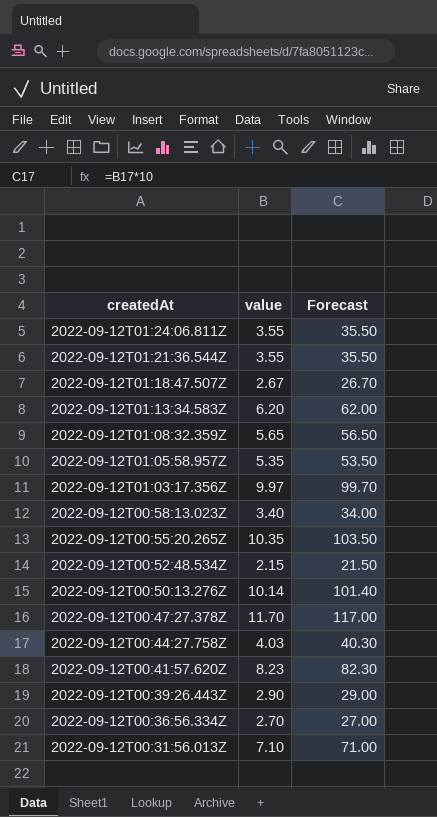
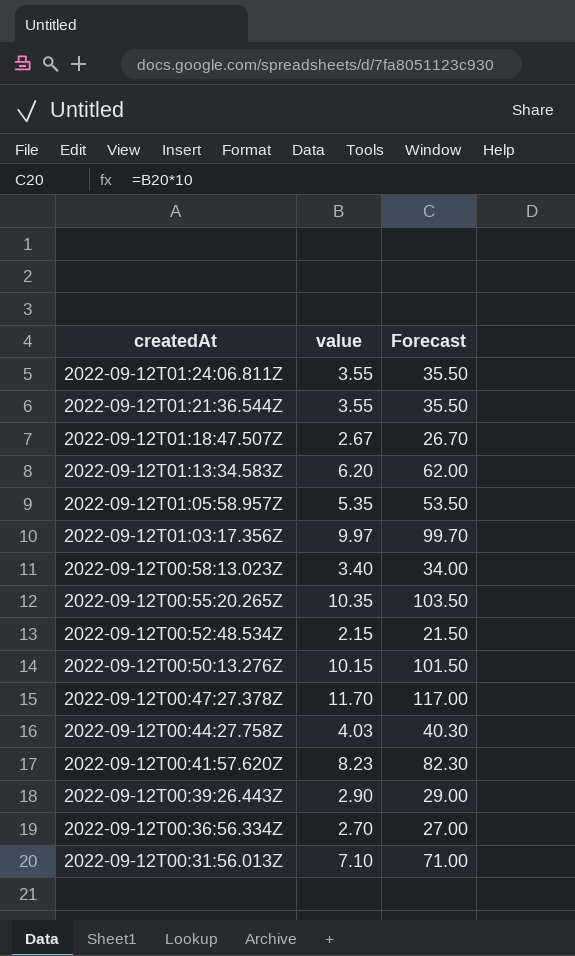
row 2022-09-12T01:08:32.359Z: 5.65 | 56.50 -> none
2022-09-12T00:50:13.276Z | value: 10.14 -> 10.15
2022-09-12T00:50:13.276Z | Forecast: 101.40 -> 101.50

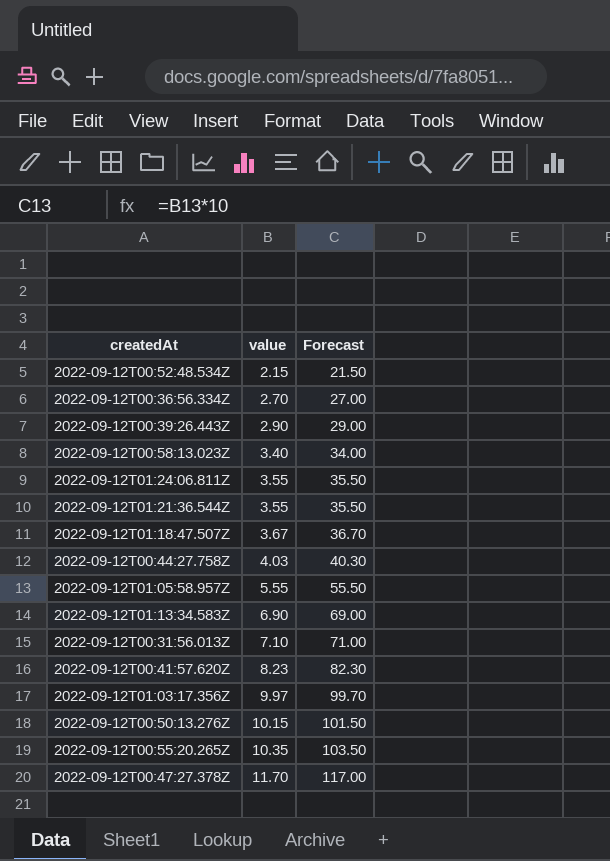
row order: createdAt descending -> value ascending
2022-09-12T01:18:47.507Z | value: 2.67 -> 3.67
2022-09-12T01:18:47.507Z | Forecast: 26.70 -> 36.70
2022-09-12T01:05:58.957Z | value: 5.35 -> 5.55
2022-09-12T01:05:58.957Z | Forecast: 53.50 -> 55.50
2022-09-12T01:13:34.583Z | value: 6.20 -> 6.90
2022-09-12T01:13:34.583Z | Forecast: 62.00 -> 69.00

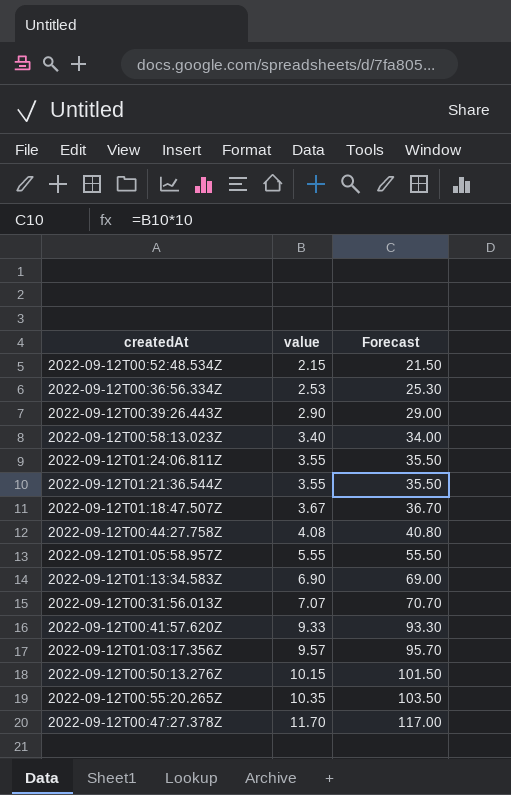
2022-09-12T00:36:56.334Z | value: 2.70 -> 2.53
2022-09-12T00:36:56.334Z | Forecast: 27.00 -> 25.30
2022-09-12T00:44:27.758Z | value: 4.03 -> 4.08
2022-09-12T00:44:27.758Z | Forecast: 40.30 -> 40.80
2022-09-12T00:31:56.013Z | value: 7.10 -> 7.07
2022-09-12T00:31:56.013Z | Forecast: 71.00 -> 70.70
2022-09-12T00:41:57.620Z | value: 8.23 -> 9.33
2022-09-12T00:41:57.620Z | Forecast: 82.30 -> 93.30
2022-09-12T01:03:17.356Z | value: 9.97 -> 9.57
2022-09-12T01:03:17.356Z | Forecast: 99.70 -> 95.70

